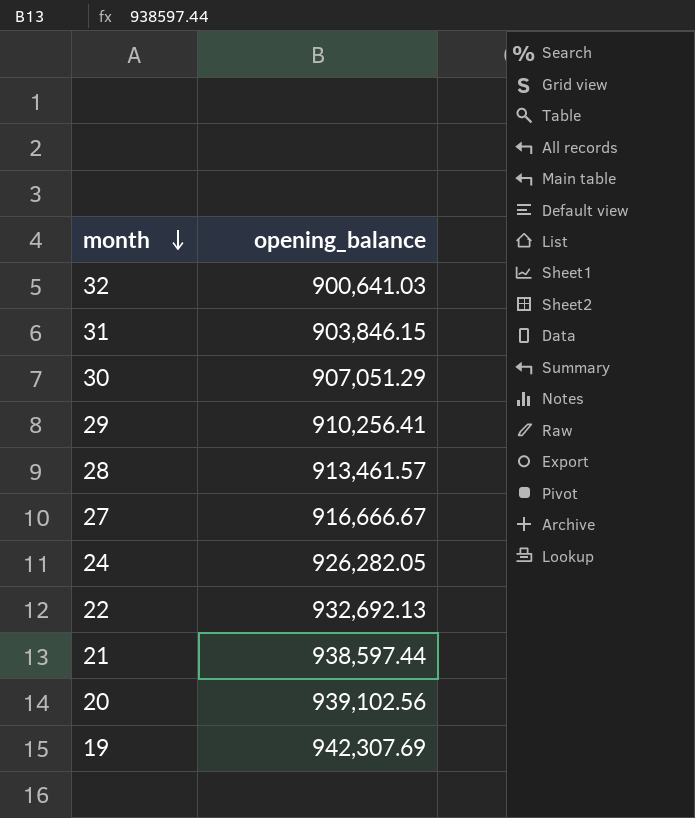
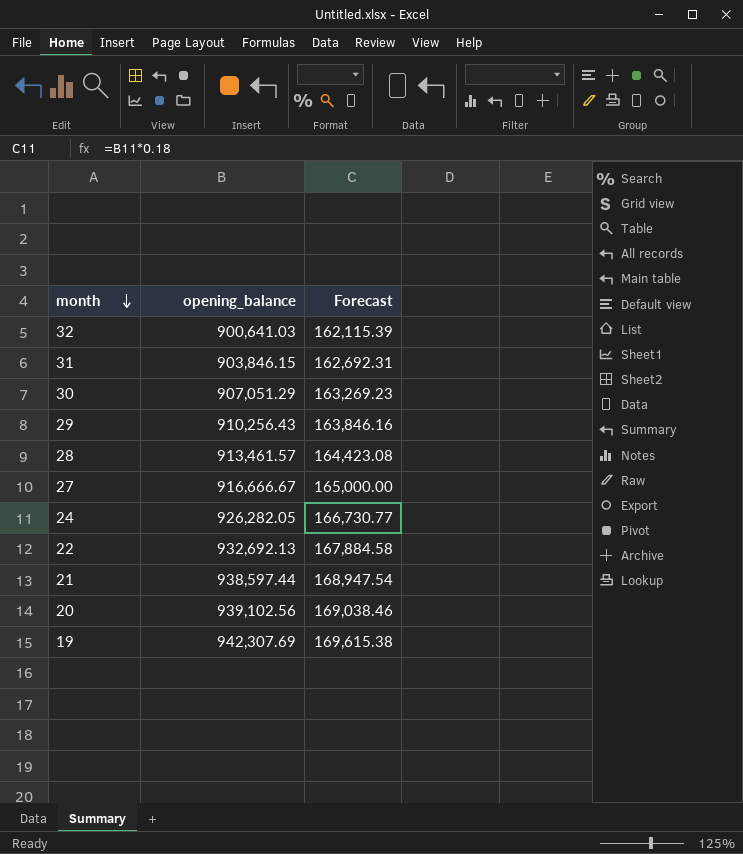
column Forecast | formula: none -> [opening_balance] * 0.18
29 | opening_balance: 910,256.41 -> 910,256.43

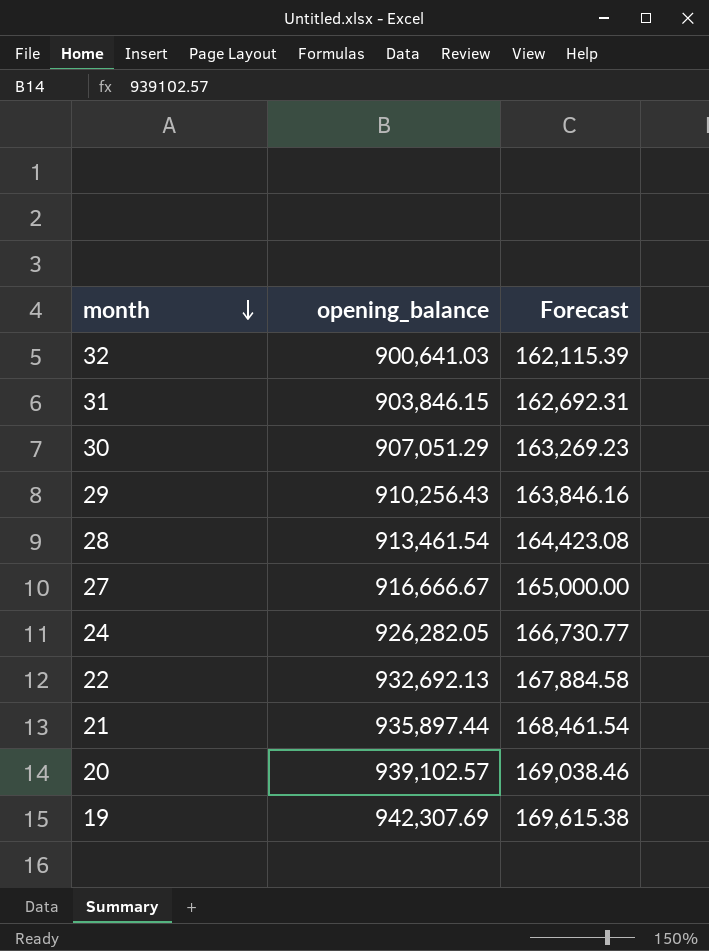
28 | opening_balance: 913,461.57 -> 913,461.54
21 | opening_balance: 938,597.44 -> 935,897.44
21 | Forecast: 168,947.54 -> 168,461.54
20 | opening_balance: 939,102.56 -> 939,102.57

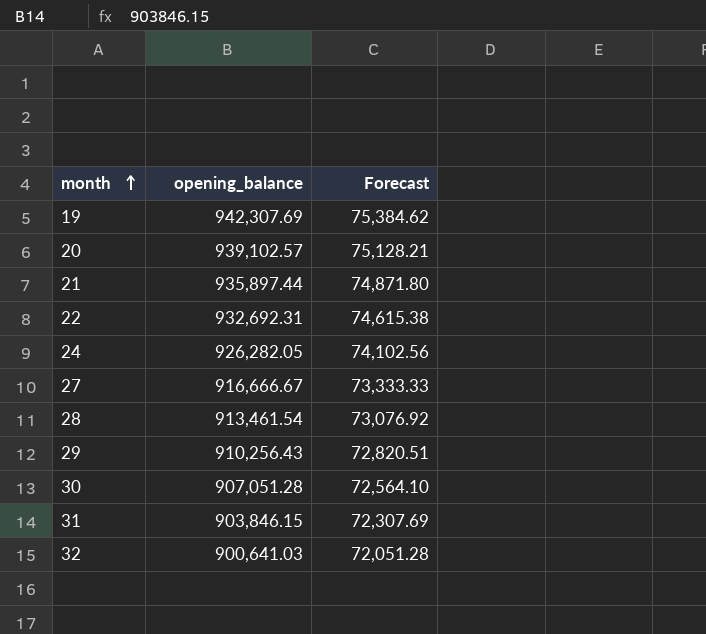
row order: month descending -> month ascending
column Forecast | formula: [opening_balance] * 0.18 -> [opening_balance] * 0.08
22 | opening_balance: 932,692.13 -> 932,692.31
30 | opening_balance: 907,051.29 -> 907,051.28

